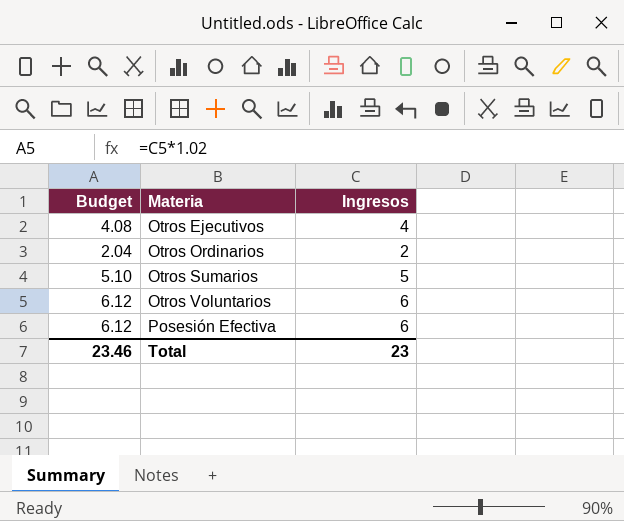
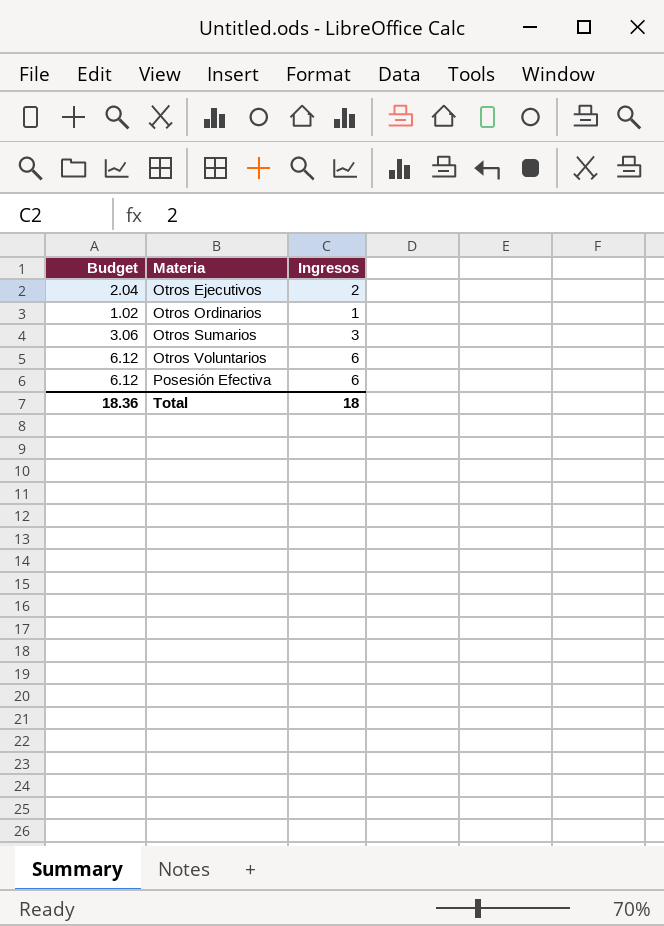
Otros Ejecutivos | Budget: 4.08 -> 2.04
Otros Ejecutivos | Ingresos: 4 -> 2
Otros Ordinarios | Budget: 2.04 -> 1.02
Otros Ordinarios | Ingresos: 2 -> 1
Otros Sumarios | Budget: 5.10 -> 3.06
Otros Sumarios | Ingresos: 5 -> 3
Total | Budget: 23.46 -> 18.36
Total | Ingresos: 23 -> 18

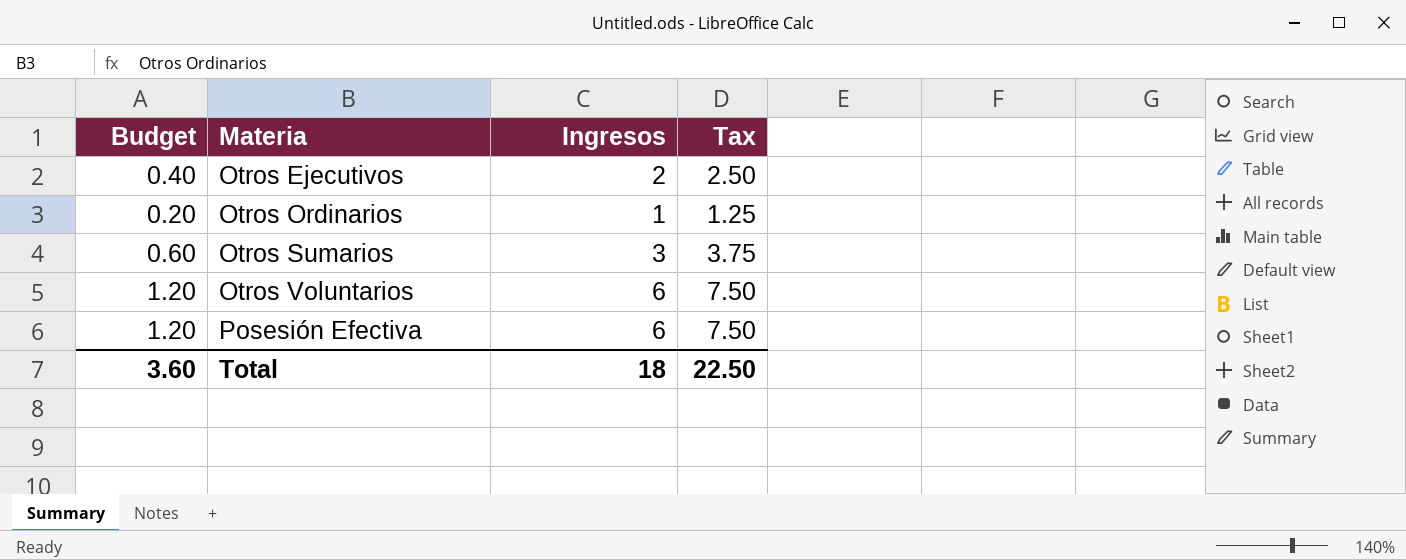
column Budget | formula: [Ingresos] * 1.02 -> [Ingresos] * 0.2
column Tax | formula: none -> [Ingresos] * 1.25
Total | Budget: 18.36 -> 3.60

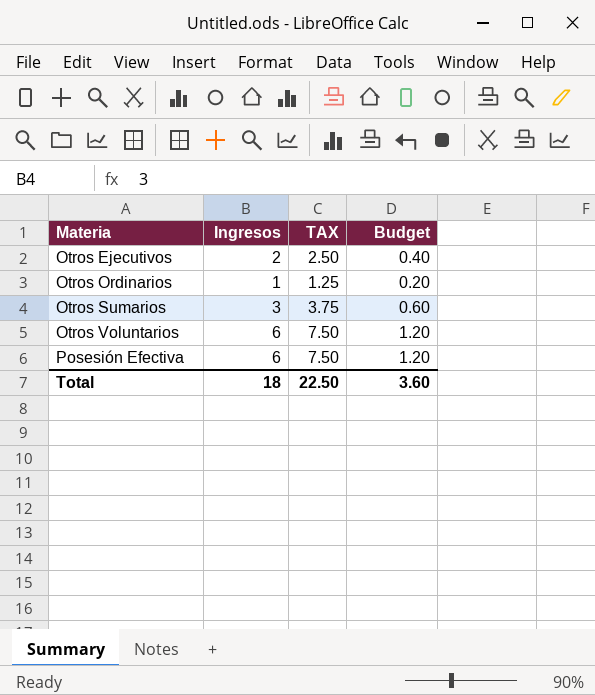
column name: Tax -> TAX
column Budget | position: 1 -> 4

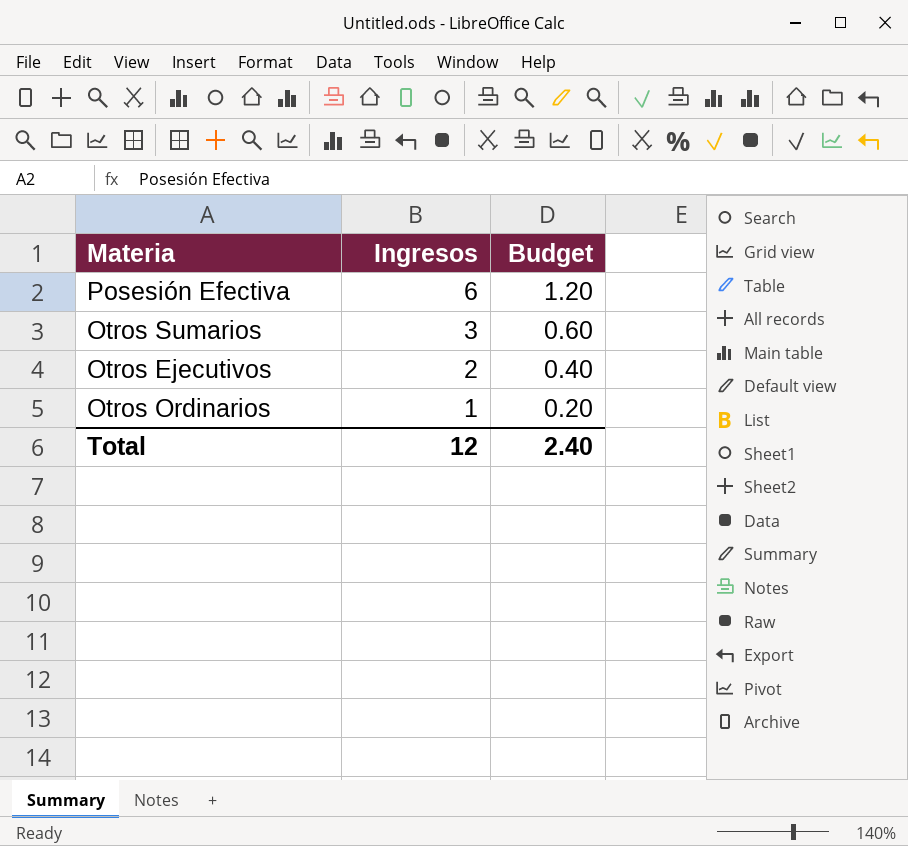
row order: Materia ascending -> Ingresos descending
column TAX | formula: [Ingresos] * 1.25 -> none
row Otros Voluntarios: 6 | 7.50 | 1.20 -> none
Total | Ingresos: 18 -> 12
Total | Budget: 3.60 -> 2.40

